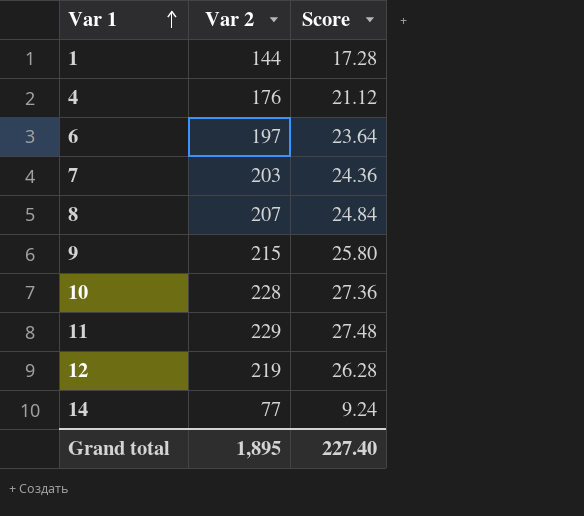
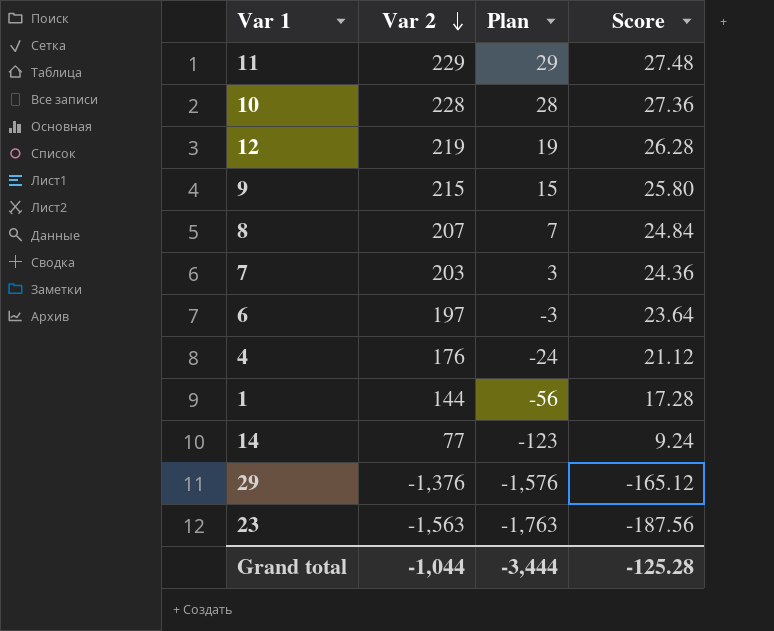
row order: Var 1 ascending -> Var 2 descending
column Plan | formula: none -> [Var 2] - 200
row 29: none -> -1,376 | -1,576 | -165.12
row 23: none -> -1,563 | -1,763 | -187.56
Grand total | Var 2: 1,895 -> -1,044
Grand total | Score: 227.40 -> -125.28

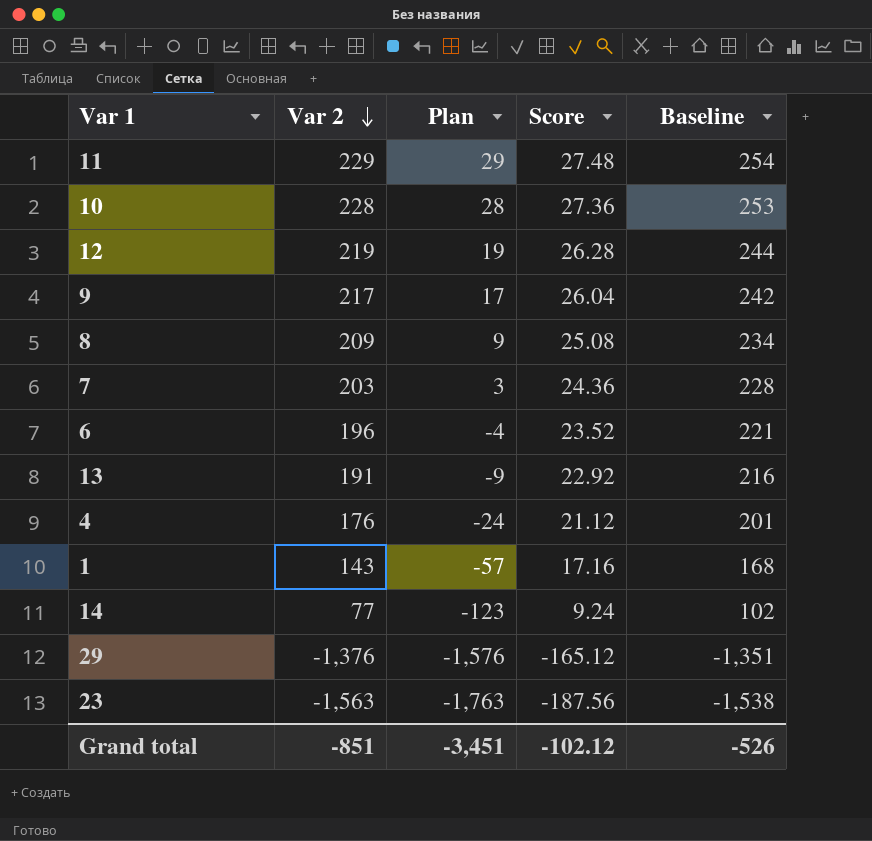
column Baseline | formula: none -> [Var 2] + 25
9 | Var 2: 215 -> 217
9 | Plan: 15 -> 17
9 | Score: 25.80 -> 26.04
8 | Var 2: 207 -> 209
8 | Plan: 7 -> 9
8 | Score: 24.84 -> 25.08
6 | Var 2: 197 -> 196
6 | Plan: -3 -> -4
6 | Score: 23.64 -> 23.52
row 13: none -> 191 | -9 | 22.92 | 216
1 | Var 2: 144 -> 143
1 | Plan: -56 -> -57
1 | Score: 17.28 -> 17.16
Grand total | Var 2: -1,044 -> -851
Grand total | Plan: -3,444 -> -3,451
Grand total | Score: -125.28 -> -102.12

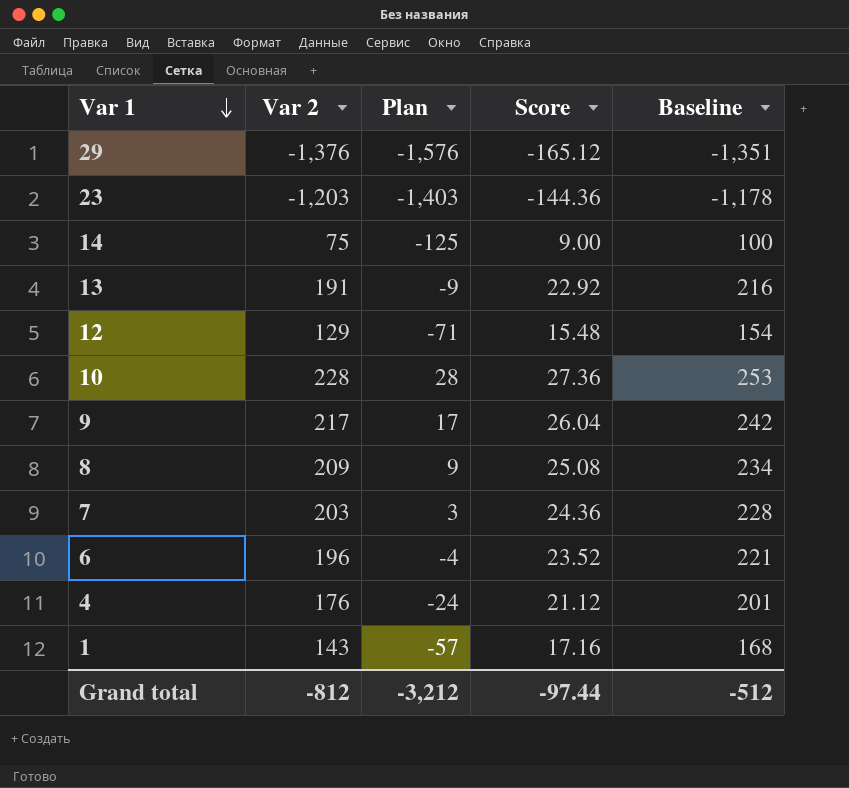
row order: Var 2 descending -> Var 1 descending
row 11: 229 | 29 | 27.48 | 254 -> none
23 | Var 2: -1,563 -> -1,203
23 | Plan: -1,763 -> -1,403
23 | Score: -187.56 -> -144.36
23 | Baseline: -1,538 -> -1,178
14 | Var 2: 77 -> 75
14 | Plan: -123 -> -125
14 | Score: 9.24 -> 9.00
14 | Baseline: 102 -> 100
12 | Var 2: 219 -> 129
12 | Plan: 19 -> -71
12 | Score: 26.28 -> 15.48
12 | Baseline: 244 -> 154
Grand total | Var 2: -851 -> -812
Grand total | Plan: -3,451 -> -3,212
Grand total | Score: -102.12 -> -97.44
Grand total | Baseline: -526 -> -512

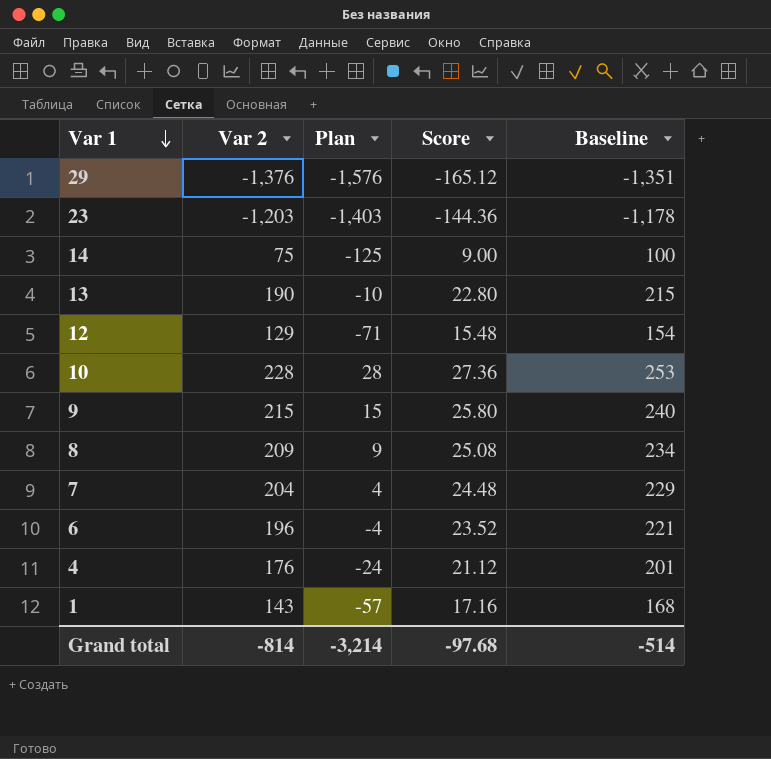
13 | Var 2: 191 -> 190
13 | Plan: -9 -> -10
13 | Score: 22.92 -> 22.80
13 | Baseline: 216 -> 215
9 | Var 2: 217 -> 215
9 | Plan: 17 -> 15
9 | Score: 26.04 -> 25.80
9 | Baseline: 242 -> 240
7 | Var 2: 203 -> 204
7 | Plan: 3 -> 4
7 | Score: 24.36 -> 24.48
7 | Baseline: 228 -> 229
Grand total | Var 2: -812 -> -814
Grand total | Plan: -3,212 -> -3,214
Grand total | Score: -97.44 -> -97.68
Grand total | Baseline: -512 -> -514

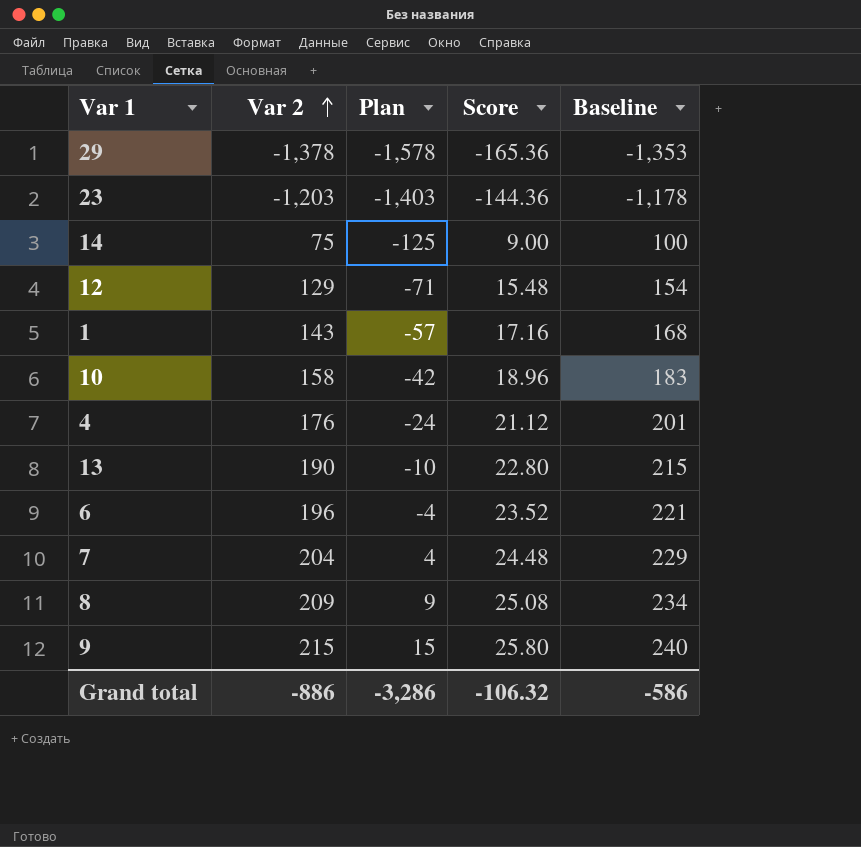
row order: Var 1 descending -> Var 2 ascending
29 | Var 2: -1,376 -> -1,378
29 | Plan: -1,576 -> -1,578
29 | Score: -165.12 -> -165.36
29 | Baseline: -1,351 -> -1,353
10 | Var 2: 228 -> 158
10 | Plan: 28 -> -42
10 | Score: 27.36 -> 18.96
10 | Baseline: 253 -> 183
Grand total | Var 2: -814 -> -886
Grand total | Plan: -3,214 -> -3,286
Grand total | Score: -97.68 -> -106.32
Grand total | Baseline: -514 -> -586

